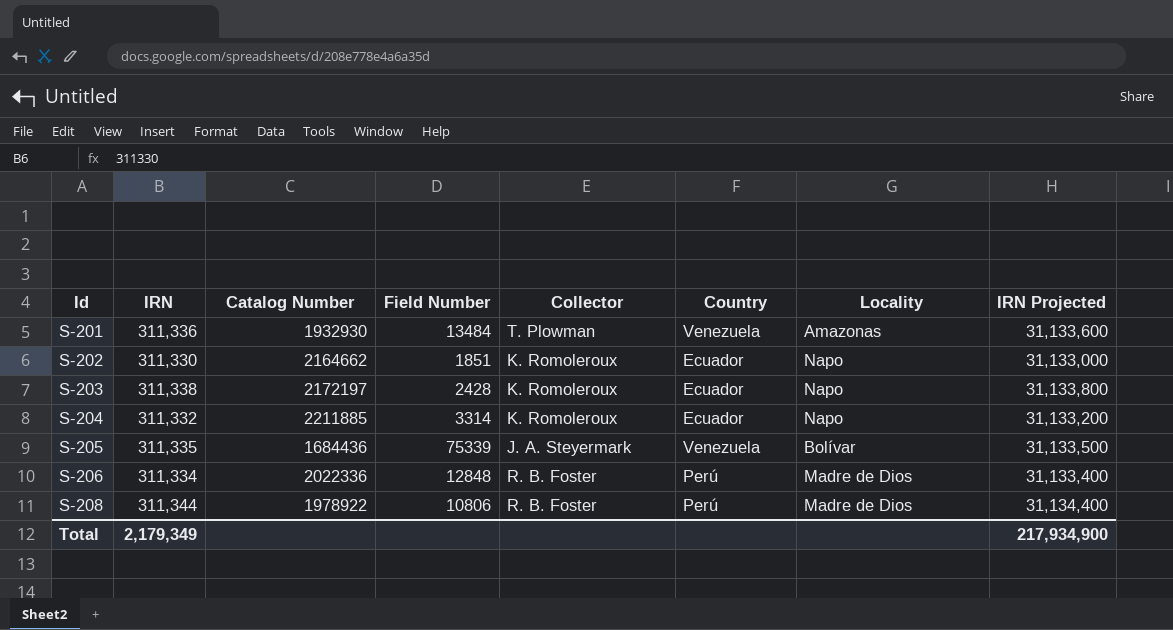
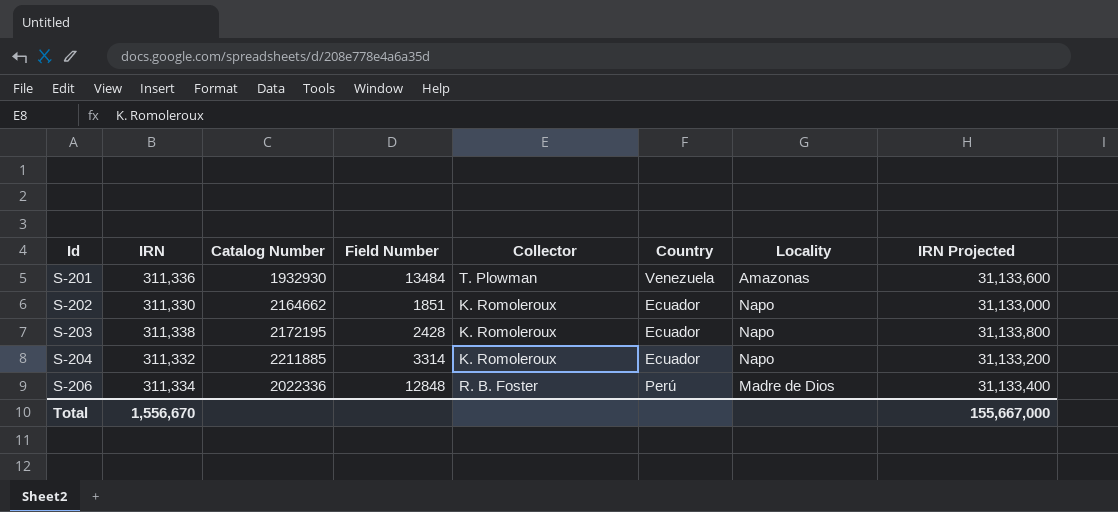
row S-205: 311,335 | 1684436 | 75339 | J. A. Steyermark | Venezuela | Bolívar | 31,133,500 -> none
row S-208: 311,344 | 1978922 | 10806 | R. B. Foster | Perú | Madre de Dios | 31,134,400 -> none
S-203 | Catalog Number: 2172197 -> 2172195
Total | IRN: 2,179,349 -> 1,556,670
Total | IRN Projected: 217,934,900 -> 155,667,000

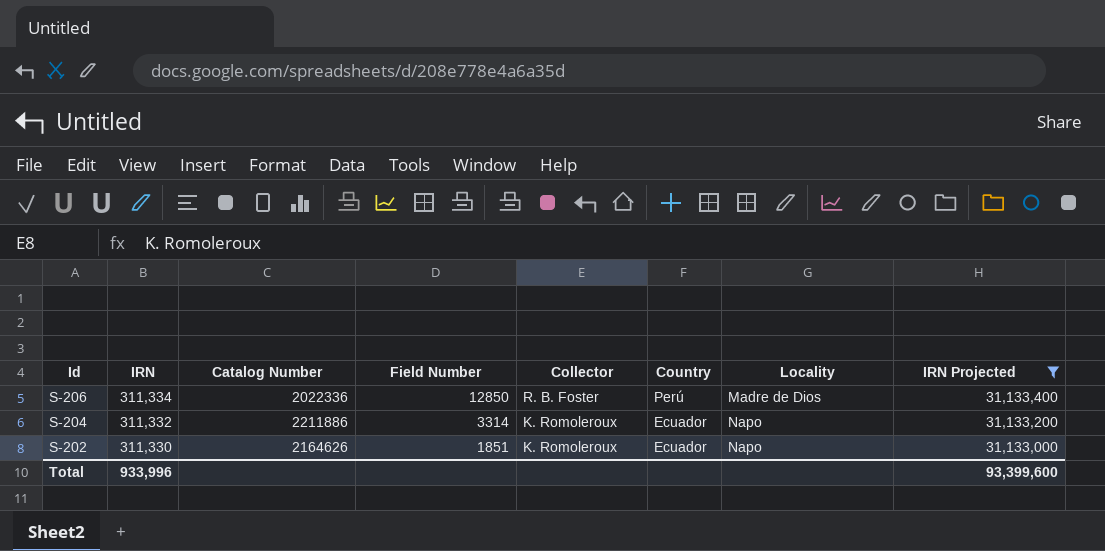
filter: none -> IRN Projected <= 31,133,400
row order: Id ascending -> Id descending
S-206 | Field Number: 12848 -> 12850
S-204 | Catalog Number: 2211885 -> 2211886
S-202 | Catalog Number: 2164662 -> 2164626
Total | IRN: 1,556,670 -> 933,996
Total | IRN Projected: 155,667,000 -> 93,399,600

